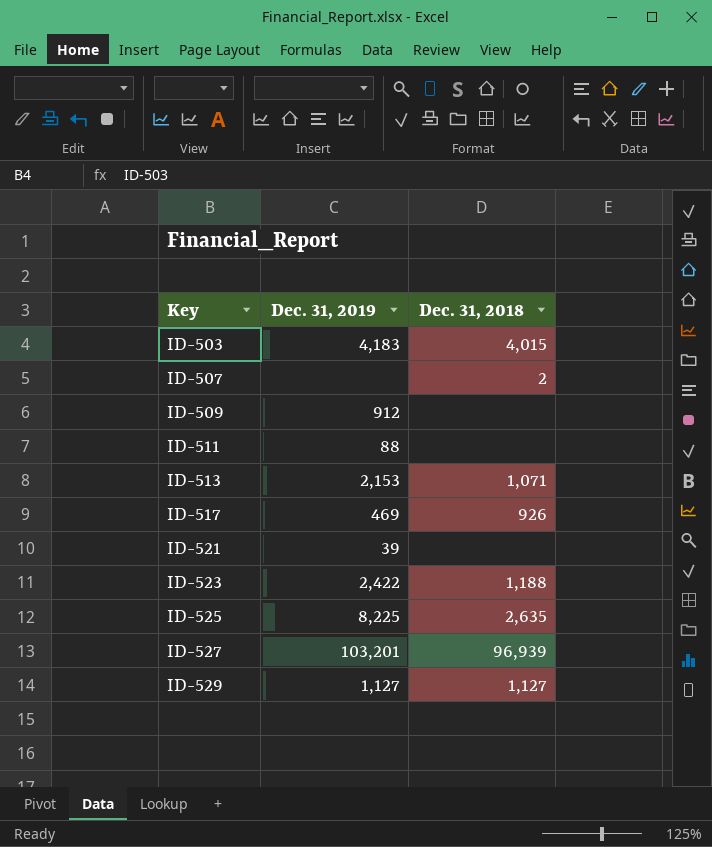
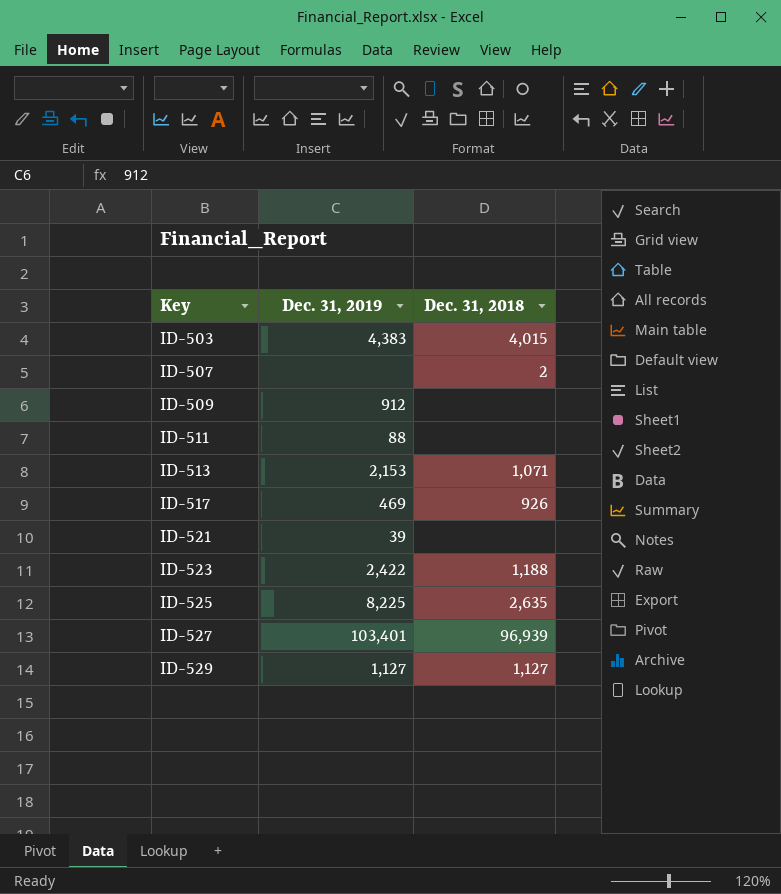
ID-503 | Dec. 31, 2019: 4,183 -> 4,383
ID-527 | Dec. 31, 2019: 103,201 -> 103,401

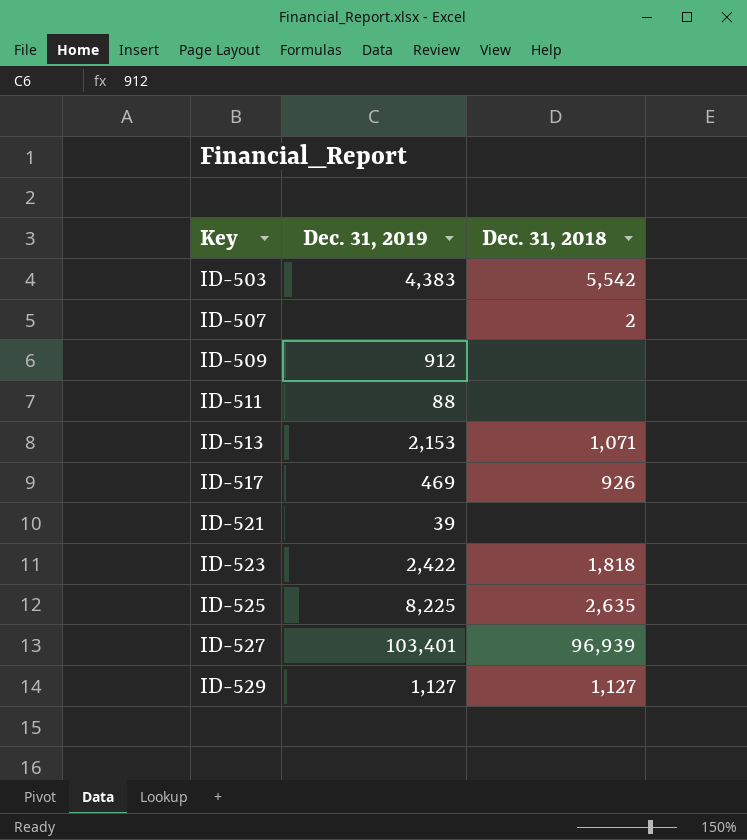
ID-503 | Dec. 31, 2018: 4,015 -> 5,542
ID-523 | Dec. 31, 2018: 1,188 -> 1,818

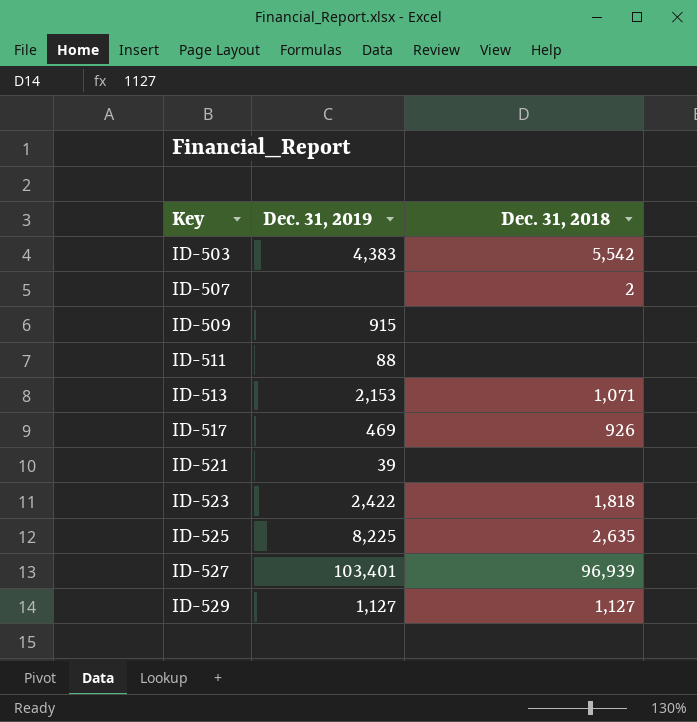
ID-509 | Dec. 31, 2019: 912 -> 915

